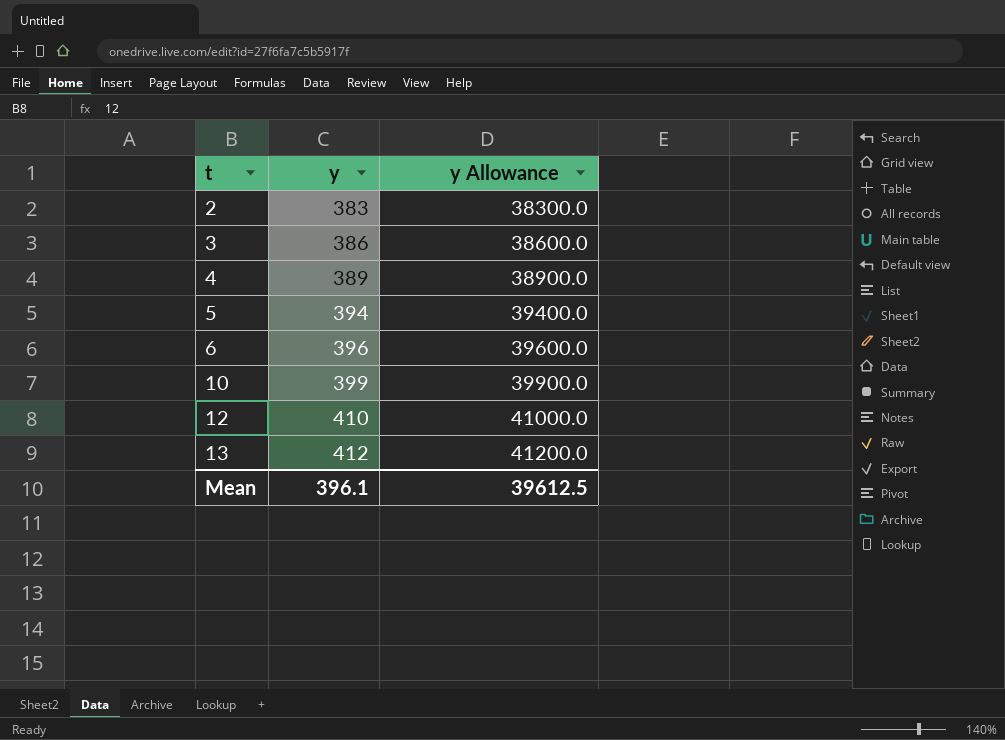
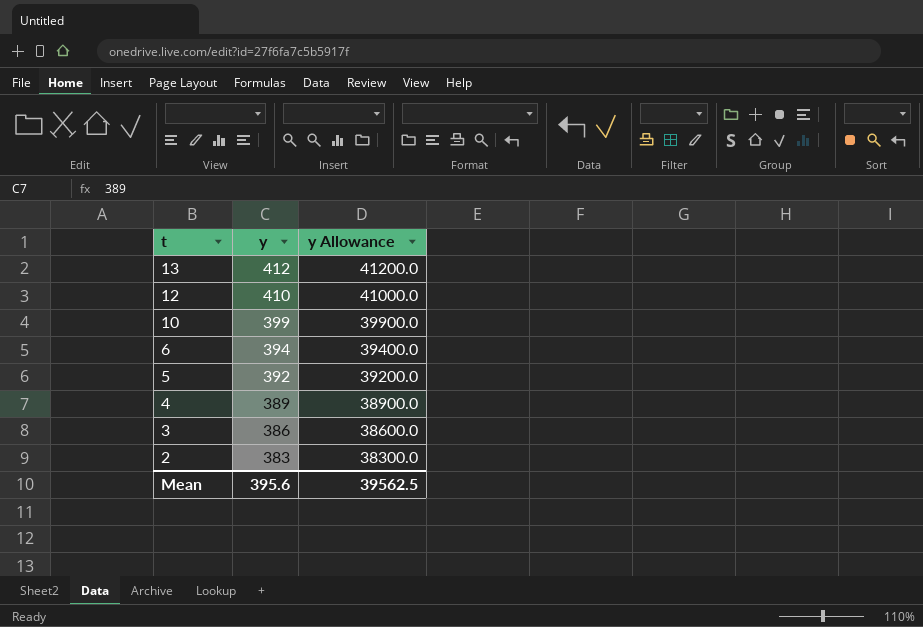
row order: t ascending -> t descending
6 | y: 396 -> 394
6 | y Allowance: 39600.0 -> 39400.0
5 | y: 394 -> 392
5 | y Allowance: 39400.0 -> 39200.0
Mean | y: 396.1 -> 395.6
Mean | y Allowance: 39612.5 -> 39562.5

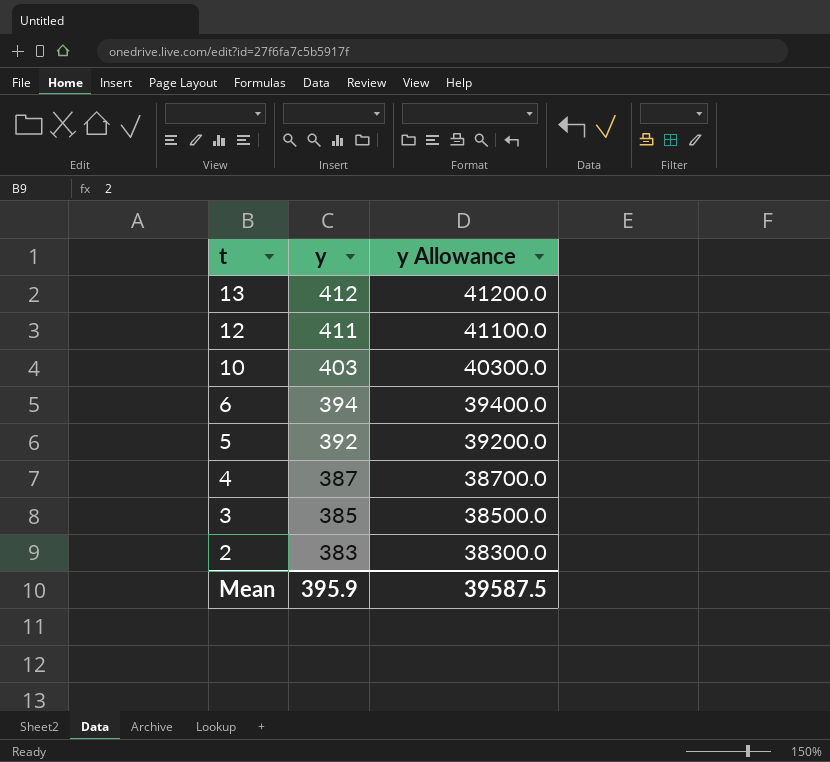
12 | y: 410 -> 411
12 | y Allowance: 41000.0 -> 41100.0
10 | y: 399 -> 403
10 | y Allowance: 39900.0 -> 40300.0
4 | y: 389 -> 387
4 | y Allowance: 38900.0 -> 38700.0
3 | y: 386 -> 385
3 | y Allowance: 38600.0 -> 38500.0
Mean | y: 395.6 -> 395.9
Mean | y Allowance: 39562.5 -> 39587.5

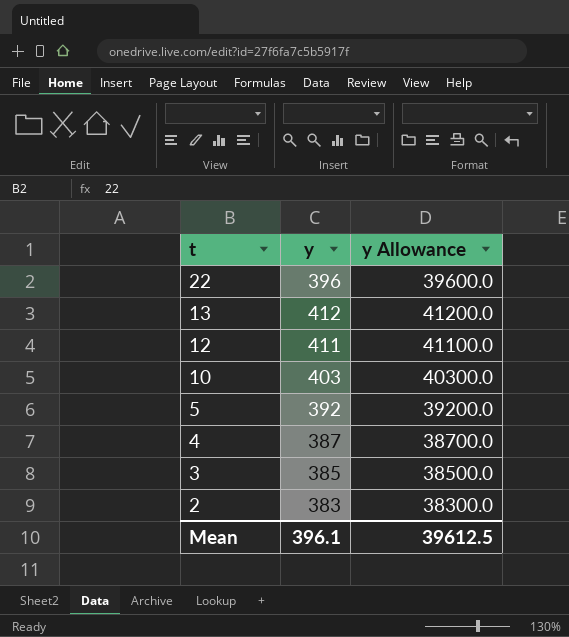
row 6: 394 | 39400.0 -> none
row 22: none -> 396 | 39600.0
Mean | y: 395.9 -> 396.1
Mean | y Allowance: 39587.5 -> 39612.5

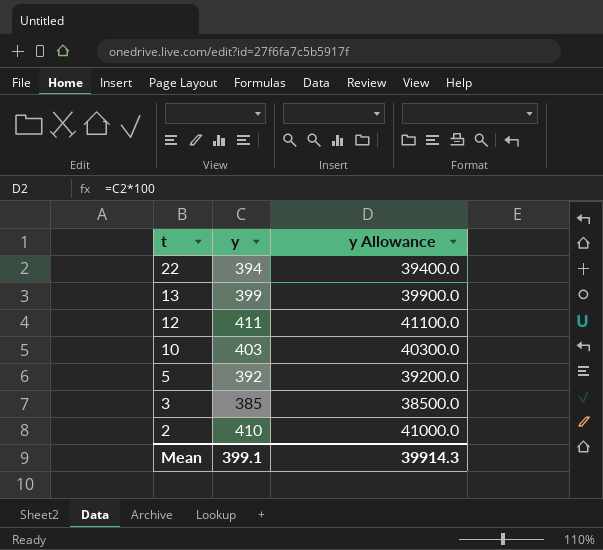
row 4: 387 | 38700.0 -> none
22 | y: 396 -> 394
22 | y Allowance: 39600.0 -> 39400.0
13 | y: 412 -> 399
13 | y Allowance: 41200.0 -> 39900.0
2 | y: 383 -> 410
2 | y Allowance: 38300.0 -> 41000.0
Mean | y: 396.1 -> 399.1
Mean | y Allowance: 39612.5 -> 39914.3

